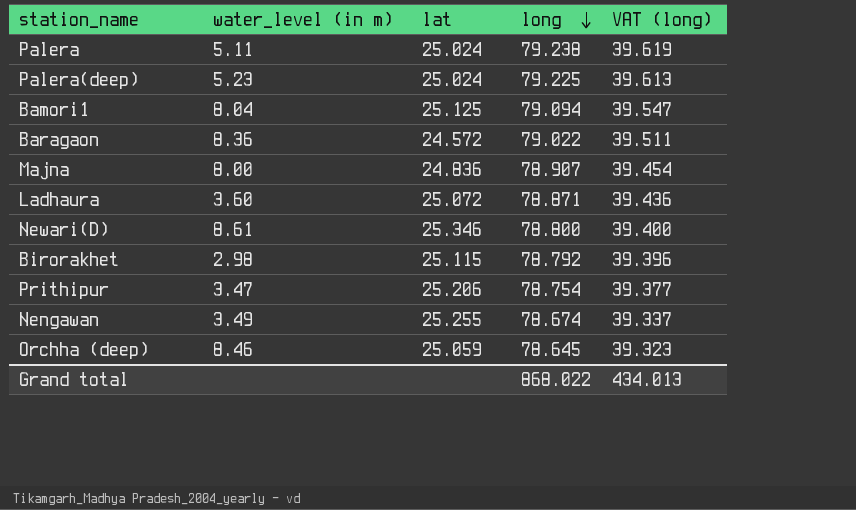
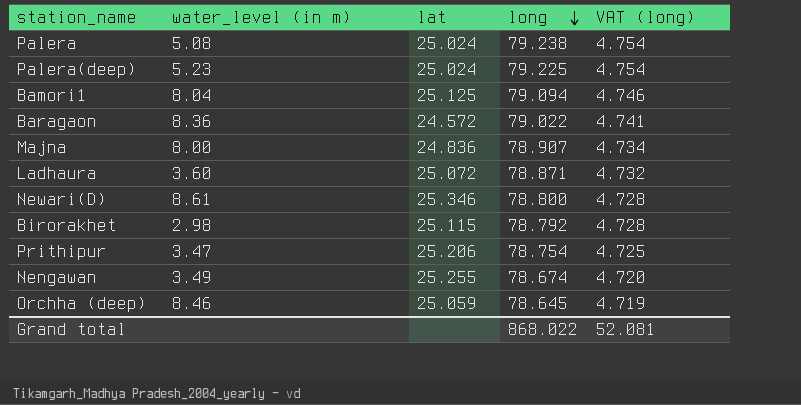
column VAT (long) | formula: [long] * 0.5 -> [long] * 0.06
Palera | water_level (in m): 5.11 -> 5.08
Grand total | VAT (long): 434.013 -> 52.081

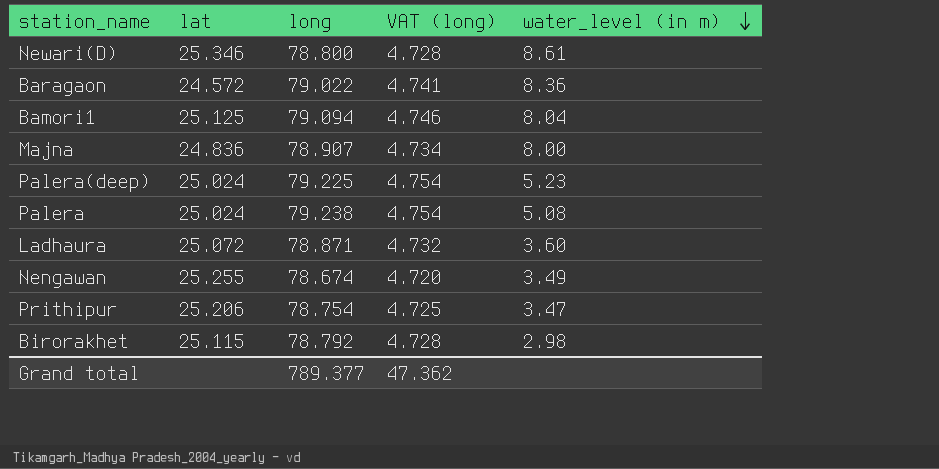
row order: long descending -> water_level (in m) descending
column water_level (in m) | position: 2 -> 5
row Orchha (deep): 8.46 | 25.059 | 78.645 | 4.719 -> none
Grand total | long: 868.022 -> 789.377
Grand total | VAT (long): 52.081 -> 47.362

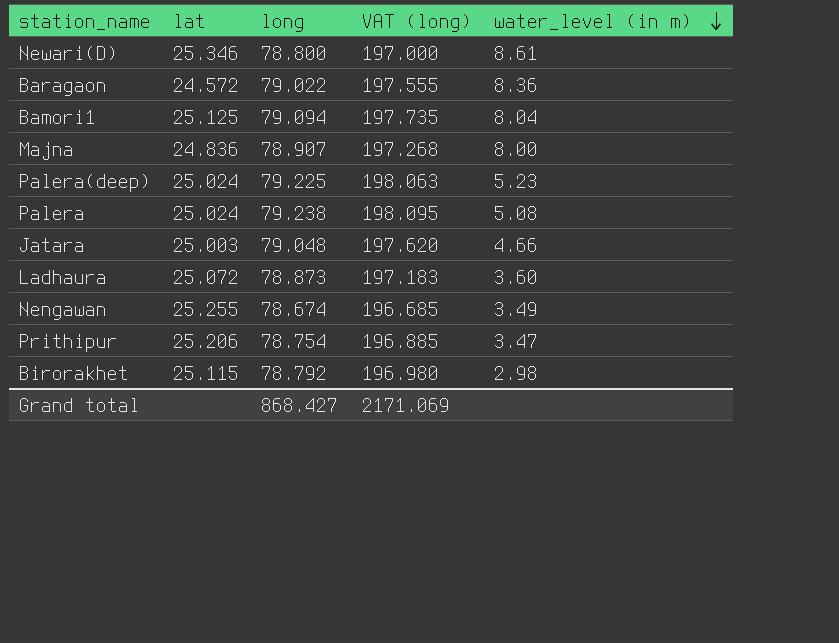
column VAT (long) | formula: [long] * 0.06 -> [long] * 2.5
row Jatara: none -> 25.003 | 79.048 | 197.620 | 4.66
Ladhaura | long: 78.871 -> 78.873
Grand total | long: 789.377 -> 868.427
Grand total | VAT (long): 47.362 -> 2171.069

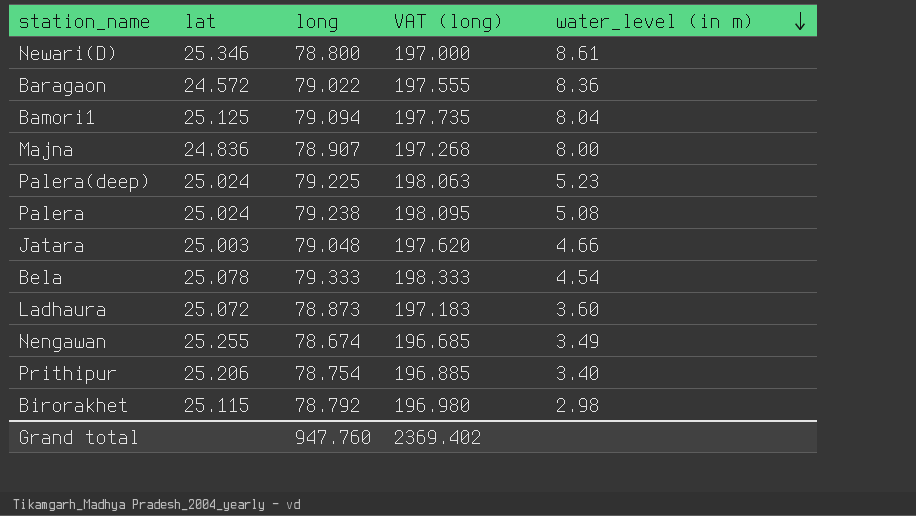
row Bela: none -> 25.078 | 79.333 | 198.333 | 4.54
Prithipur | water_level (in m): 3.47 -> 3.40
Grand total | long: 868.427 -> 947.760
Grand total | VAT (long): 2171.069 -> 2369.402

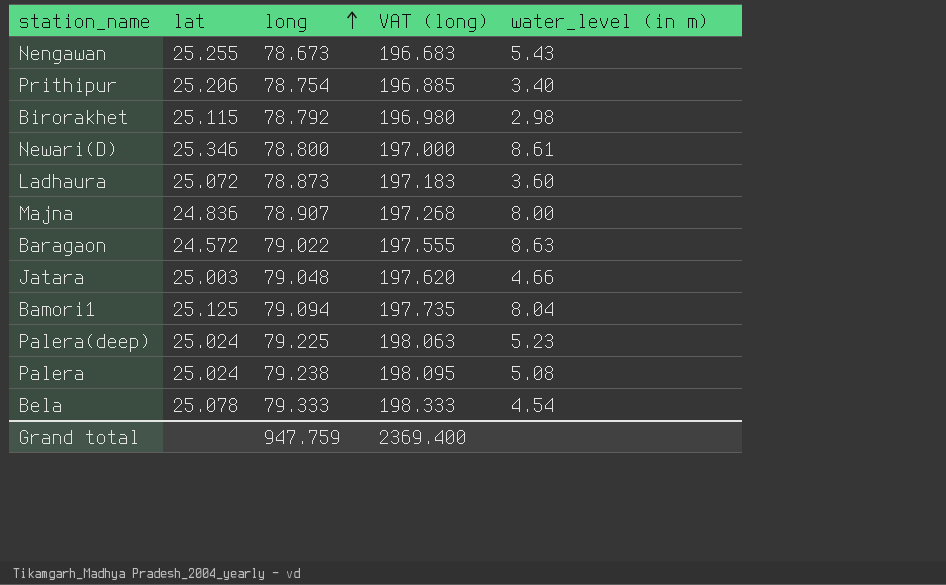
row order: water_level (in m) descending -> long ascending
Nengawan | long: 78.674 -> 78.673
Nengawan | VAT (long): 196.685 -> 196.683
Nengawan | water_level (in m): 3.49 -> 5.43
Baragaon | water_level (in m): 8.36 -> 8.63
Grand total | long: 947.760 -> 947.759
Grand total | VAT (long): 2369.402 -> 2369.400

